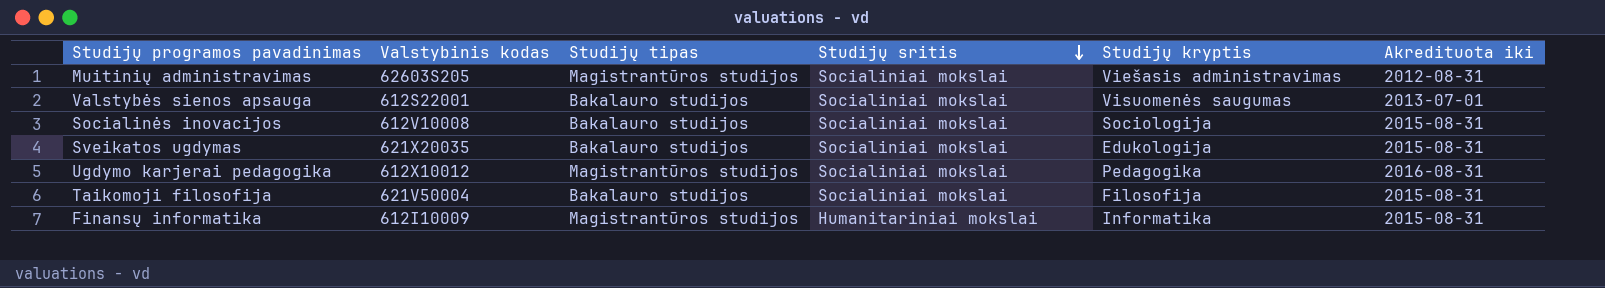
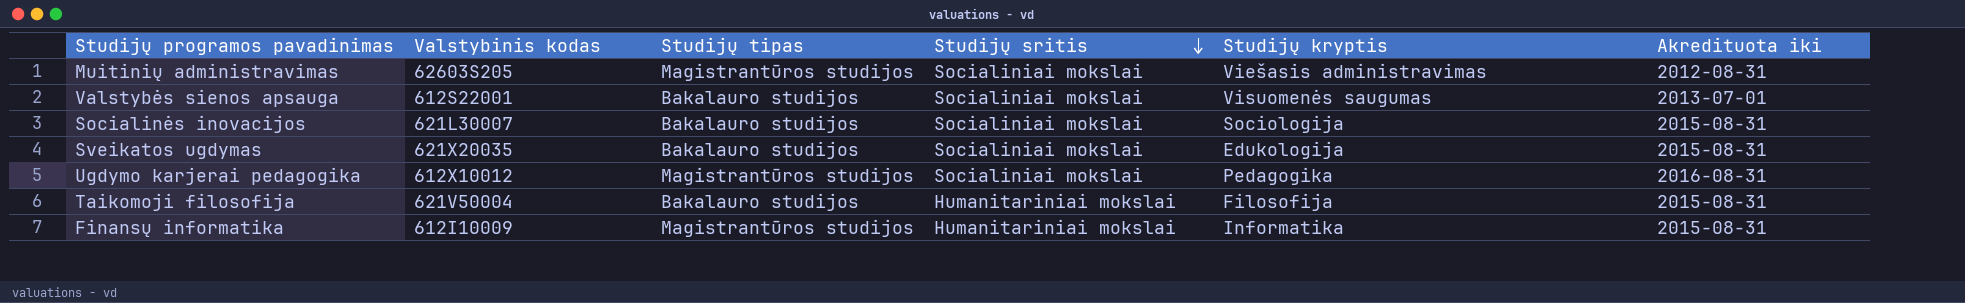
Socialinės inovacijos | Valstybinis kodas: 612V10008 -> 621L30007
Taikomoji filosofija | Studijų sritis: Socialiniai mokslai -> Humanitariniai mokslai

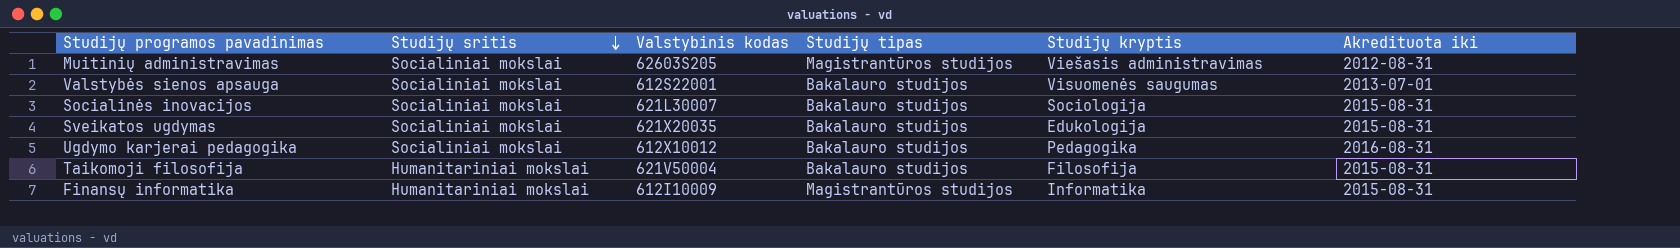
column Studijų sritis | position: 4 -> 2
Ugdymo karjerai pedagogika | Studijų tipas: Magistrantūros studijos -> Bakalauro studijos

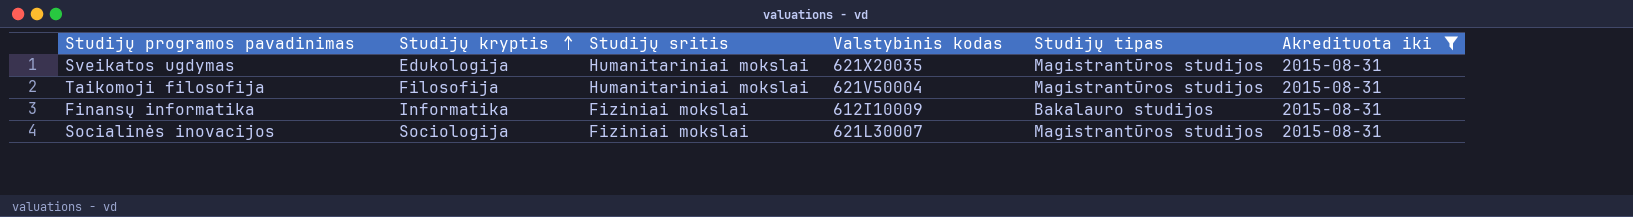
filter: none -> Akredituota iki = 2015-08-31
row order: Studijų sritis descending -> Studijų kryptis ascending
column Studijų kryptis | position: 5 -> 2
Sveikatos ugdymas | Studijų sritis: Socialiniai mokslai -> Humanitariniai mokslai
Sveikatos ugdymas | Studijų tipas: Bakalauro studijos -> Magistrantūros studijos
Taikomoji filosofija | Studijų tipas: Bakalauro studijos -> Magistrantūros studijos
Finansų informatika | Studijų sritis: Humanitariniai mokslai -> Fiziniai mokslai
Finansų informatika | Studijų tipas: Magistrantūros studijos -> Bakalauro studijos
Socialinės inovacijos | Studijų sritis: Socialiniai mokslai -> Fiziniai mokslai
Socialinės inovacijos | Studijų tipas: Bakalauro studijos -> Magistrantūros studijos

